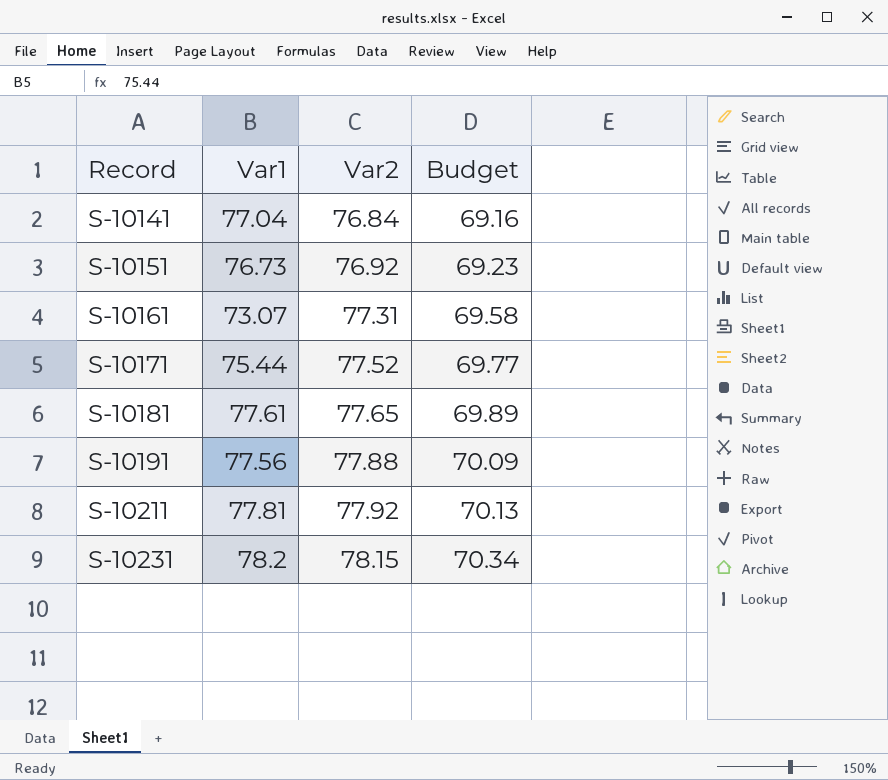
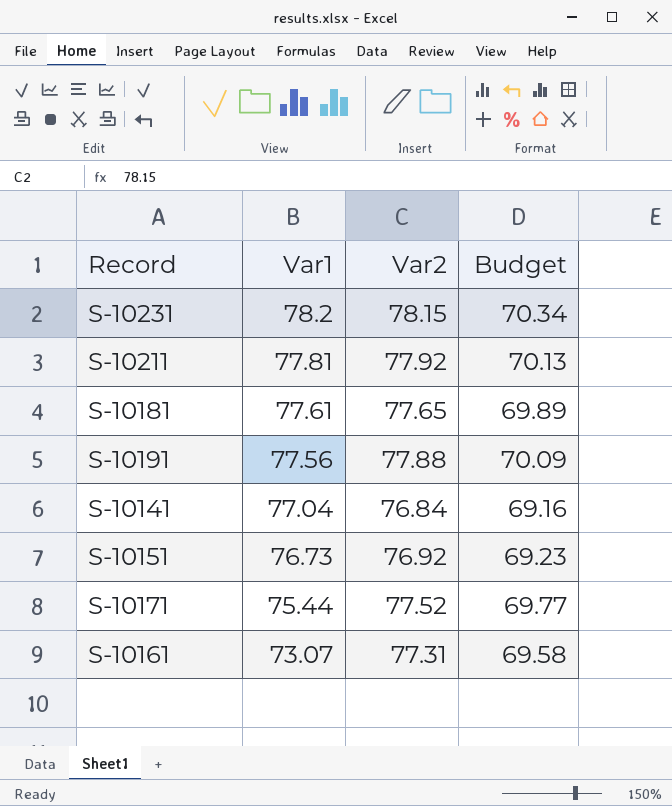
row order: Record ascending -> Var1 descending

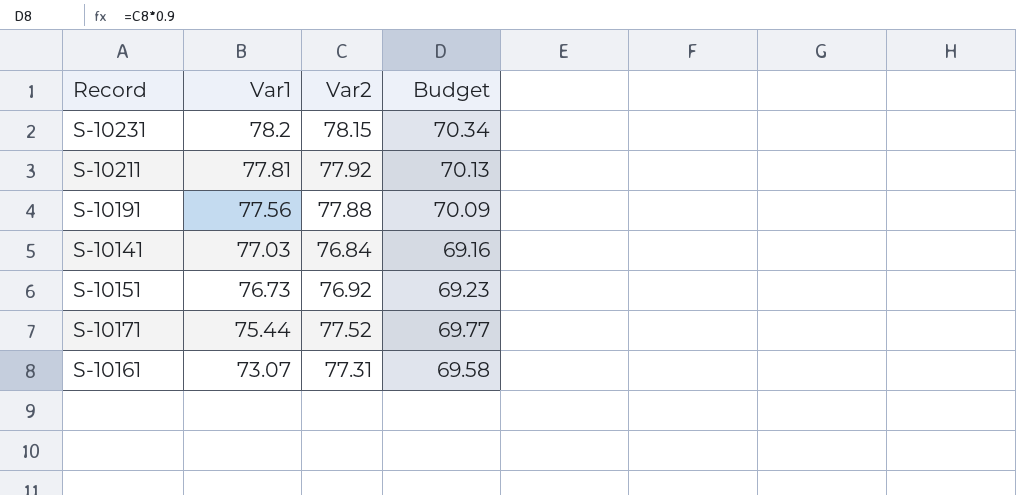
row S-10181: 77.61 | 77.65 | 69.89 -> none
S-10141 | Var1: 77.04 -> 77.03

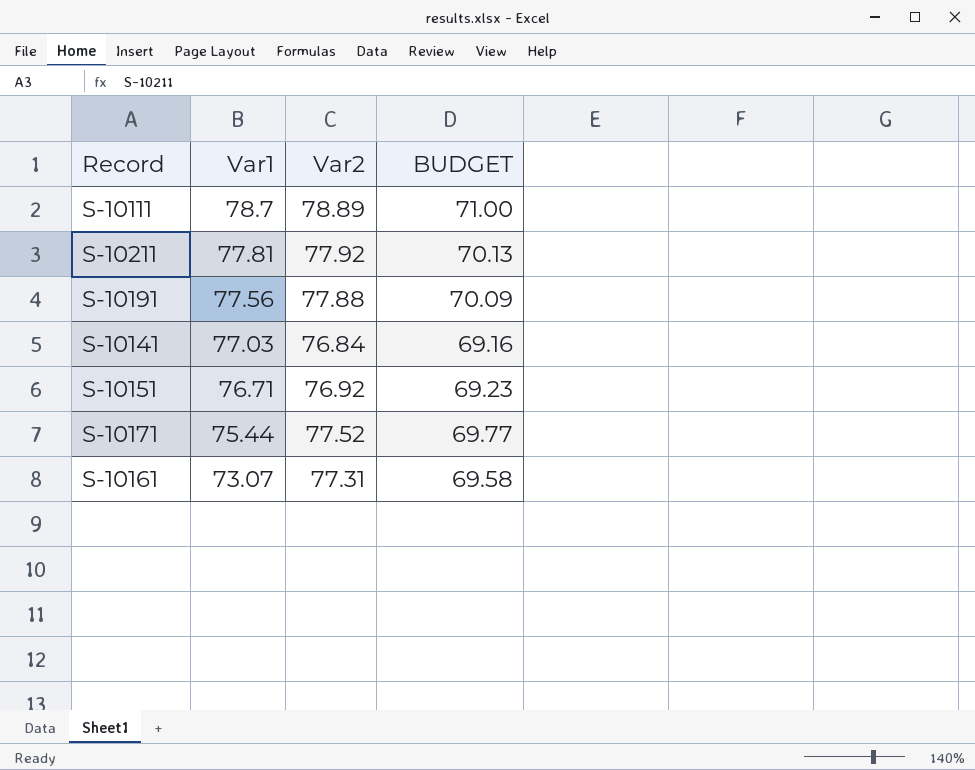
column name: Budget -> BUDGET
row S-10231: 78.2 | 78.15 | 70.34 -> none
row S-10111: none -> 78.7 | 78.89 | 71.00
S-10151 | Var1: 76.73 -> 76.71

